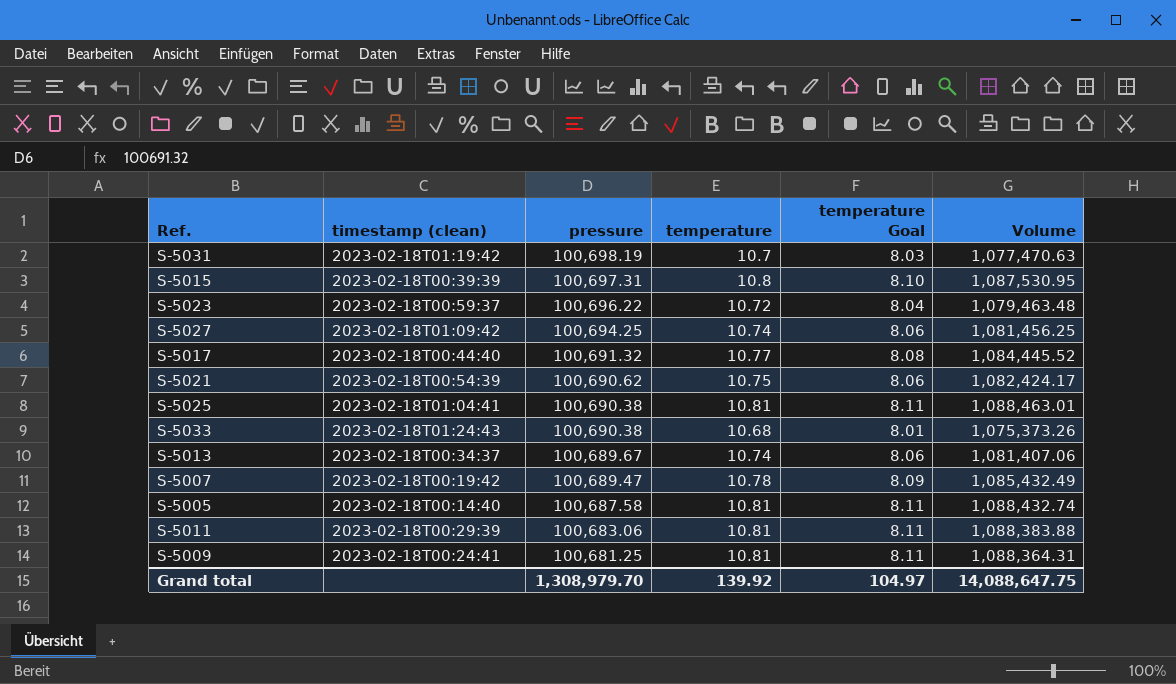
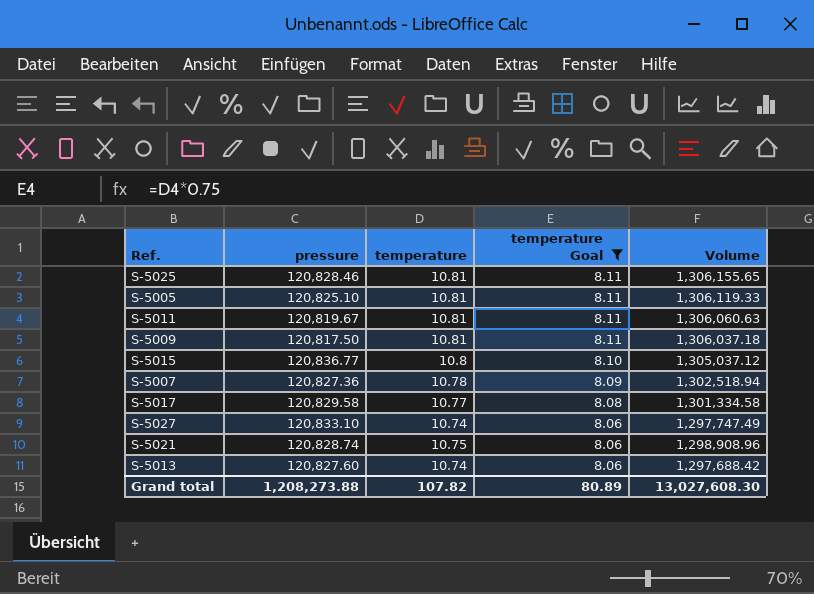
filter: none -> temperature Goal >= 8.06
row order: pressure descending -> temperature Goal descending
column timestamp (clean) | position: 2 -> none
S-5025 | pressure: 100,690.38 -> 120,828.46
S-5025 | Volume: 1,088,463.01 -> 1,306,155.65
S-5005 | pressure: 100,687.58 -> 120,825.10
S-5005 | Volume: 1,088,432.74 -> 1,306,119.33
S-5011 | pressure: 100,683.06 -> 120,819.67
S-5011 | Volume: 1,088,383.88 -> 1,306,060.63
S-5009 | pressure: 100,681.25 -> 120,817.50
S-5009 | Volume: 1,088,364.31 -> 1,306,037.18
S-5015 | pressure: 100,697.31 -> 120,836.77
S-5015 | Volume: 1,087,530.95 -> 1,305,037.12
S-5007 | pressure: 100,689.47 -> 120,827.36
S-5007 | Volume: 1,085,432.49 -> 1,302,518.94
S-5017 | pressure: 100,691.32 -> 120,829.58
S-5017 | Volume: 1,084,445.52 -> 1,301,334.58
S-5027 | pressure: 100,694.25 -> 120,833.10
S-5027 | Volume: 1,081,456.25 -> 1,297,747.49
S-5021 | pressure: 100,690.62 -> 120,828.74
S-5021 | Volume: 1,082,424.17 -> 1,298,908.96
S-5013 | pressure: 100,689.67 -> 120,827.60
S-5013 | Volume: 1,081,407.06 -> 1,297,688.42
Grand total | pressure: 1,308,979.70 -> 1,208,273.88
Grand total | temperature: 139.92 -> 107.82
Grand total | temperature Goal: 104.97 -> 80.89
Grand total | Volume: 14,088,647.75 -> 13,027,608.30

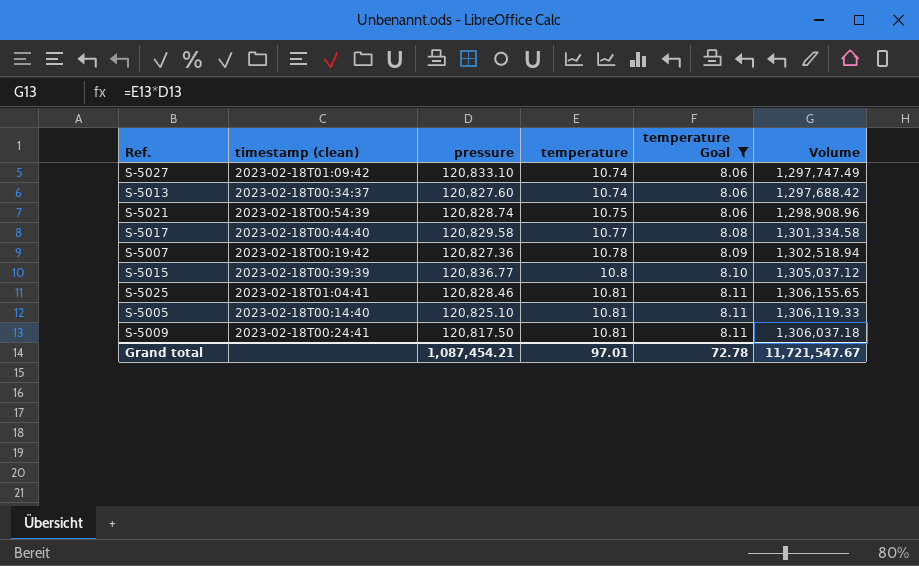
row order: temperature Goal descending -> temperature ascending
column timestamp (clean) | position: none -> 2
row S-5011: 120,819.67 | 10.81 | 8.11 | 1,306,060.63 -> none
Grand total | pressure: 1,208,273.88 -> 1,087,454.21
Grand total | temperature: 107.82 -> 97.01
Grand total | temperature Goal: 80.89 -> 72.78
Grand total | Volume: 13,027,608.30 -> 11,721,547.67

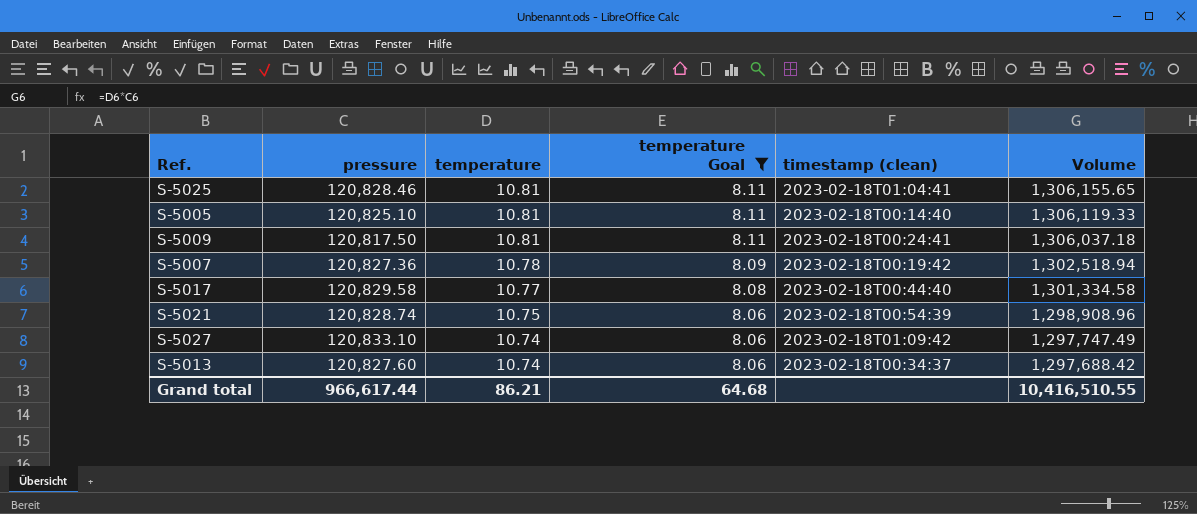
row order: temperature ascending -> temperature descending
column timestamp (clean) | position: 2 -> 5
row S-5015: 2023-02-18T00:39:39 | 120,836.77 | 10.8 | 8.10 | 1,305,037.12 -> none
Grand total | pressure: 1,087,454.21 -> 966,617.44
Grand total | temperature: 97.01 -> 86.21
Grand total | temperature Goal: 72.78 -> 64.68
Grand total | Volume: 11,721,547.67 -> 10,416,510.55

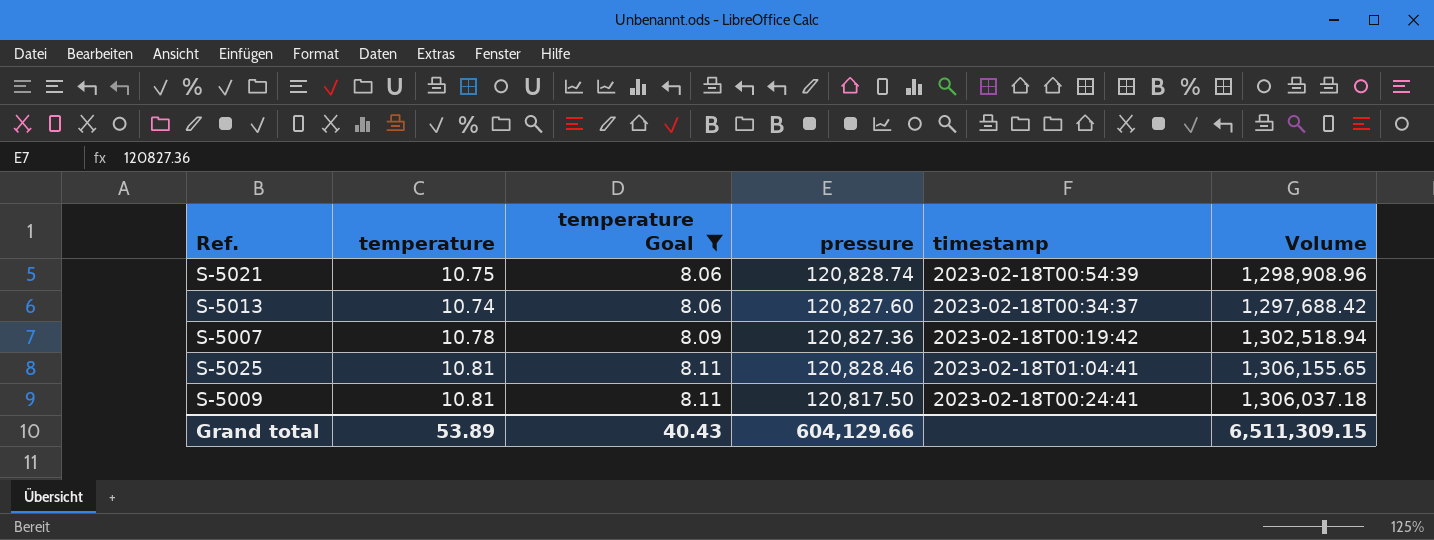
row order: temperature descending -> temperature Goal ascending
column pressure | position: 2 -> 4
column name: timestamp (clean) -> timestamp
row S-5005: 120,825.10 | 10.81 | 8.11 | 2023-02-18T00:14:40 | 1,306,119.33 -> none
row S-5017: 120,829.58 | 10.77 | 8.08 | 2023-02-18T00:44:40 | 1,301,334.58 -> none
row S-5027: 120,833.10 | 10.74 | 8.06 | 2023-02-18T01:09:42 | 1,297,747.49 -> none
Grand total | temperature: 86.21 -> 53.89
Grand total | temperature Goal: 64.68 -> 40.43
Grand total | pressure: 966,617.44 -> 604,129.66
Grand total | Volume: 10,416,510.55 -> 6,511,309.15

